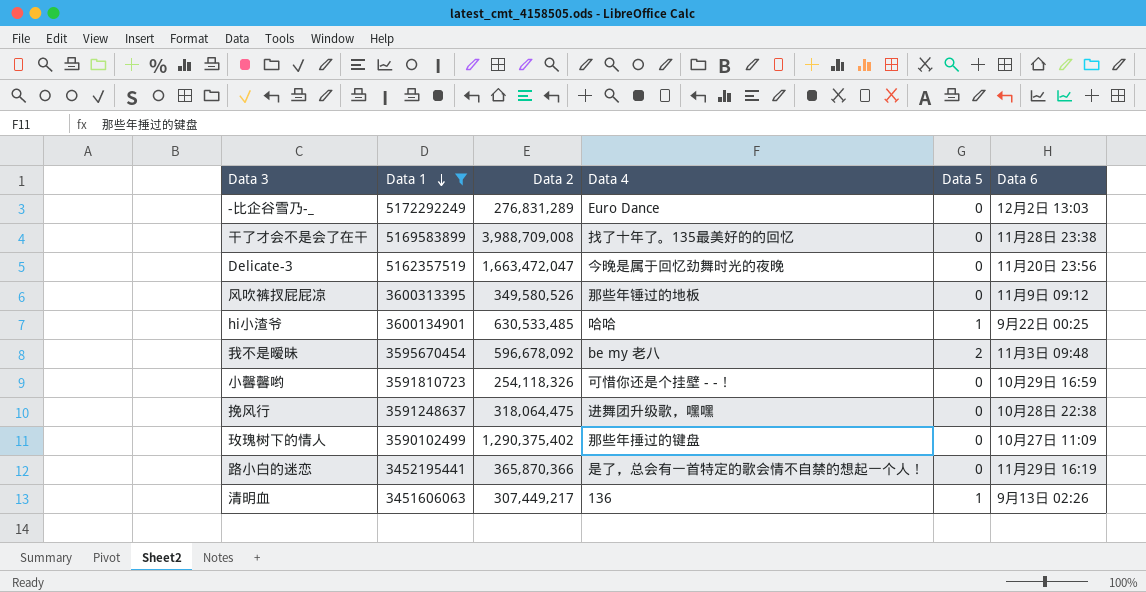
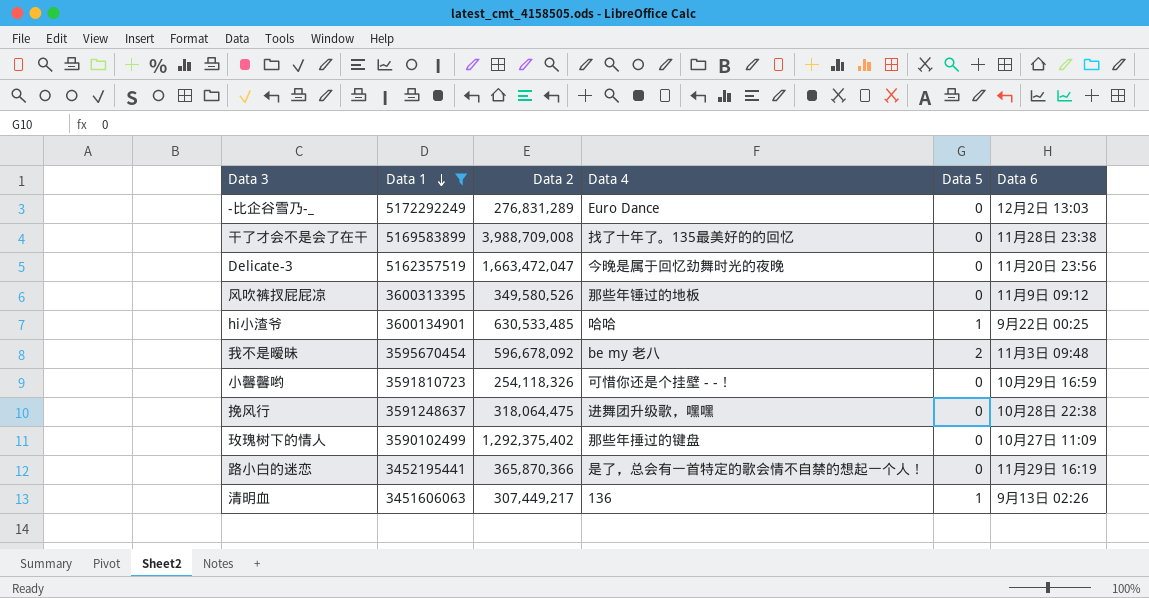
玫瑰树下的情人 | Data 2: 1,290,375,402 -> 1,292,375,402

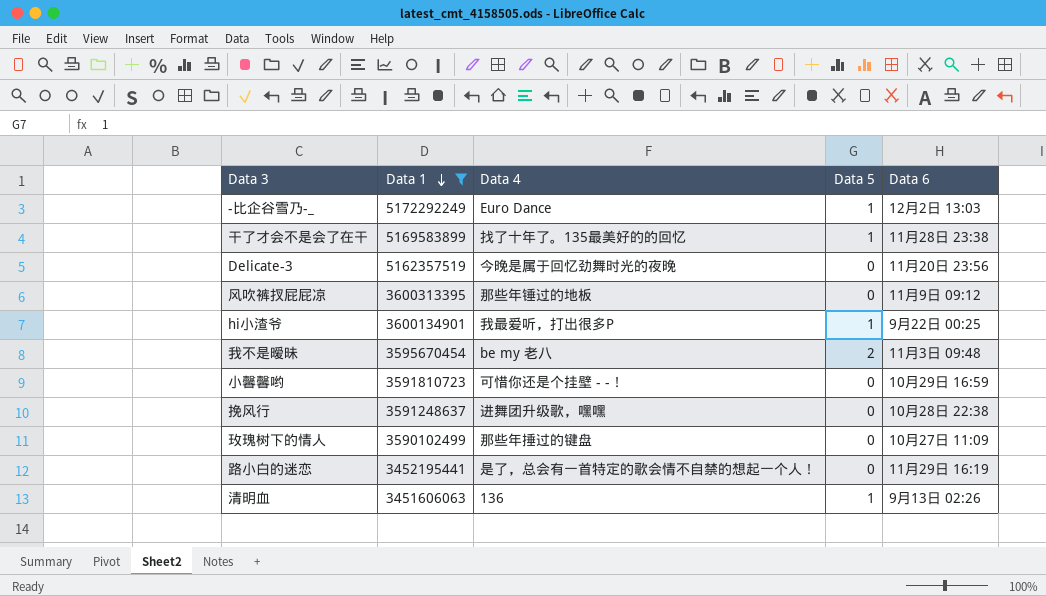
column Data 2 | position: 3 -> none
-比企谷雪乃-_ | Data 5: 0 -> 1
干了才会不是会了在干 | Data 5: 0 -> 1
hi小渣爷 | Data 4: 哈哈 -> 我最爱听，打出很多P

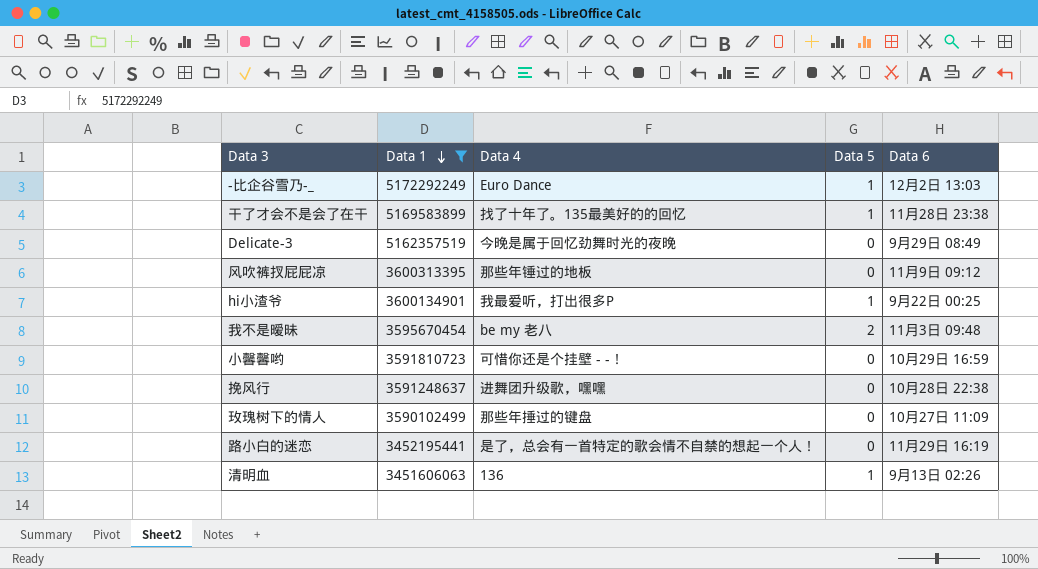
Delicate-3 | Data 6: 11月20日 23:56 -> 9月29日 08:49

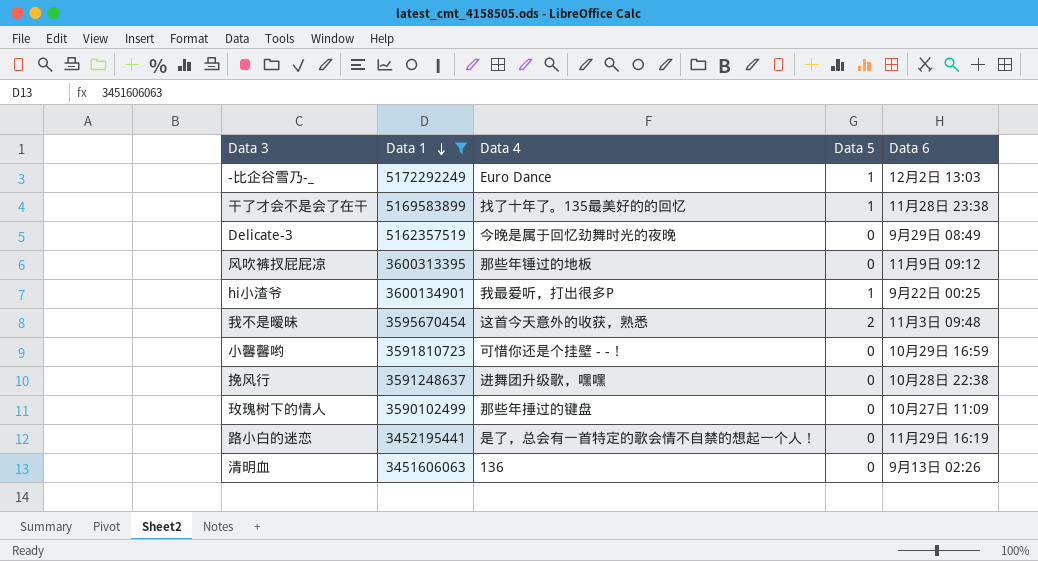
我不是暧昧 | Data 4: be my 老八 -> 这首今天意外的收获，熟悉
清明血 | Data 5: 1 -> 0

